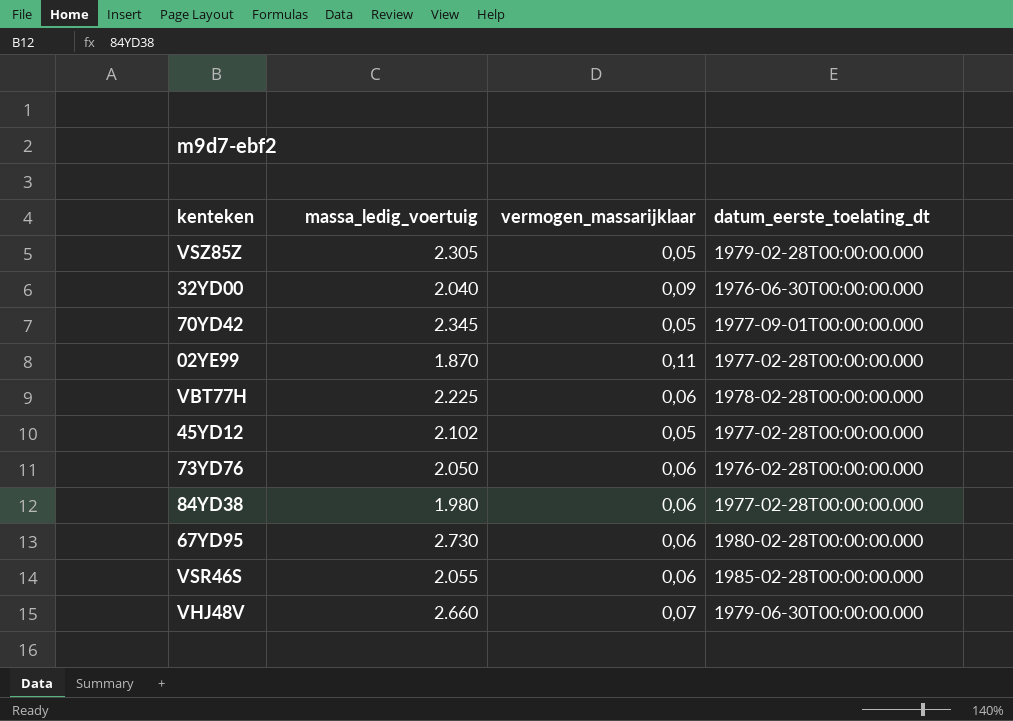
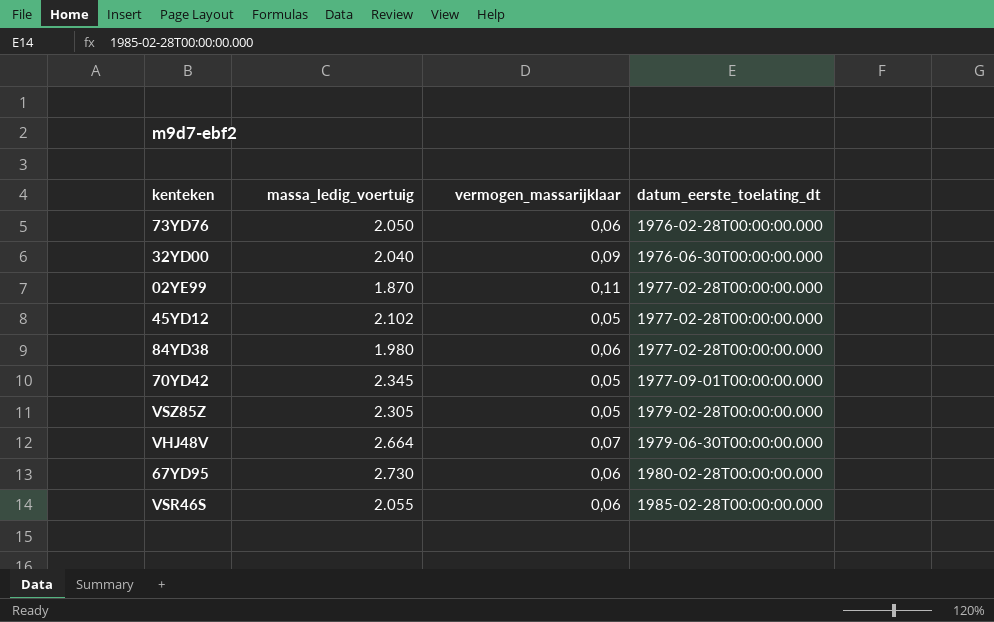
row order: none -> datum_eerste_toelating_dt ascending
row VBT77H: 2.225 | 0,06 | 1978-02-28T00:00:00.000 -> none
VHJ48V | massa_ledig_voertuig: 2.660 -> 2.664

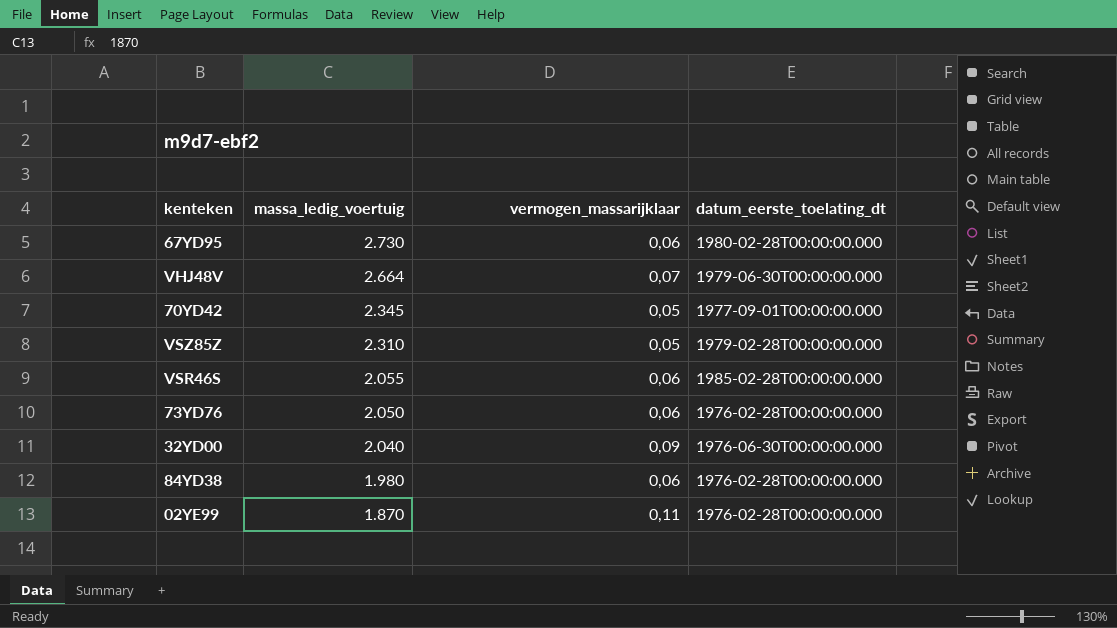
row order: datum_eerste_toelating_dt ascending -> massa_ledig_voertuig descending
row 45YD12: 2.102 | 0,05 | 1977-02-28T00:00:00.000 -> none
VSZ85Z | massa_ledig_voertuig: 2.305 -> 2.310
84YD38 | datum_eerste_toelating_dt: 1977-02-28T00:00:00.000 -> 1976-02-28T00:00:00.000
02YE99 | datum_eerste_toelating_dt: 1977-02-28T00:00:00.000 -> 1976-02-28T00:00:00.000

